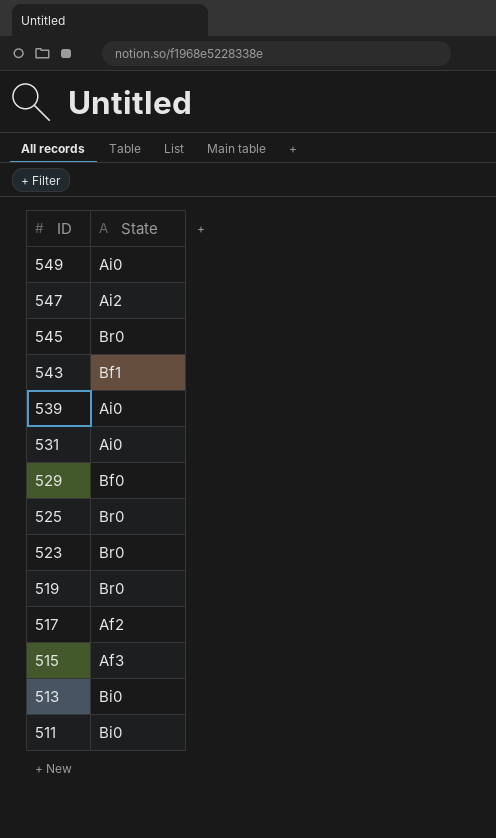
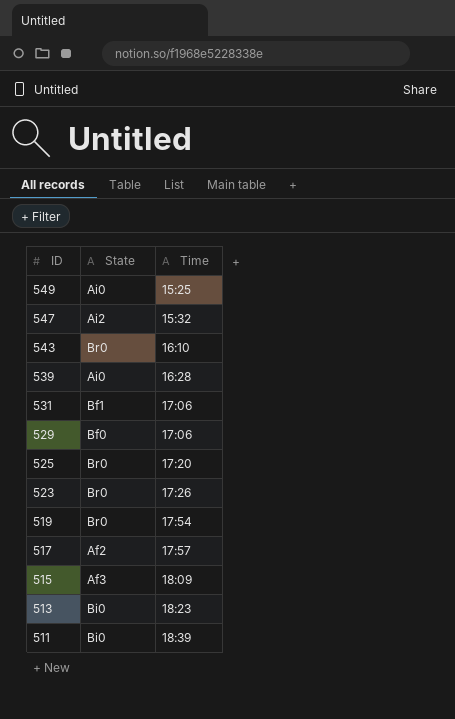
column Time | position: none -> 3
row 545: Br0 -> none
543 | State: Bf1 -> Br0
531 | State: Ai0 -> Bf1

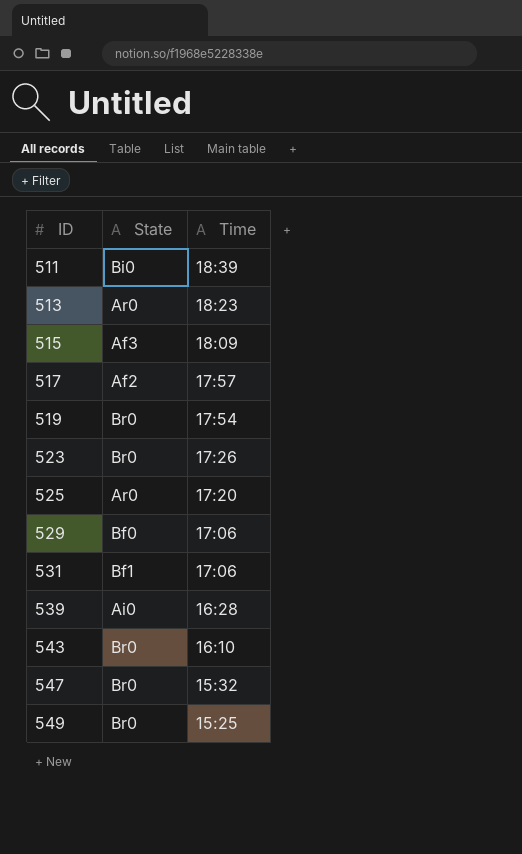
row order: ID descending -> ID ascending
513 | State: Bi0 -> Ar0
525 | State: Br0 -> Ar0
547 | State: Ai2 -> Br0
549 | State: Ai0 -> Br0

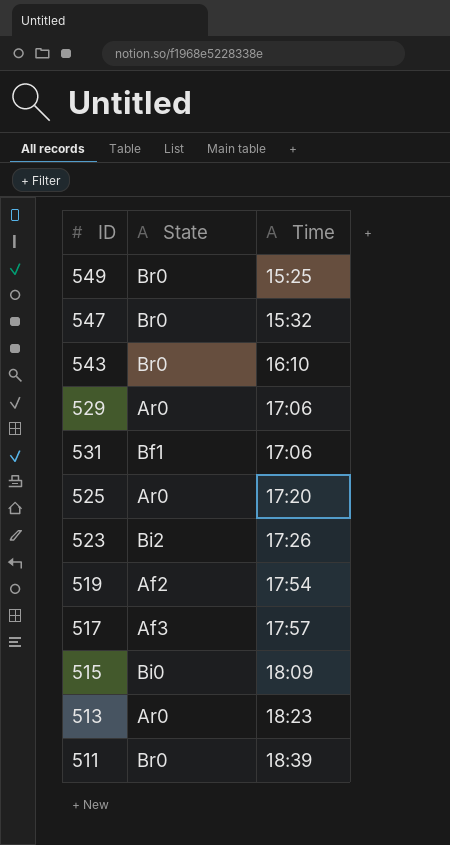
row order: ID ascending -> Time ascending
row 539: Ai0 | 16:28 -> none
529 | State: Bf0 -> Ar0
523 | State: Br0 -> Bi2
519 | State: Br0 -> Af2
517 | State: Af2 -> Af3
515 | State: Af3 -> Bi0
511 | State: Bi0 -> Br0

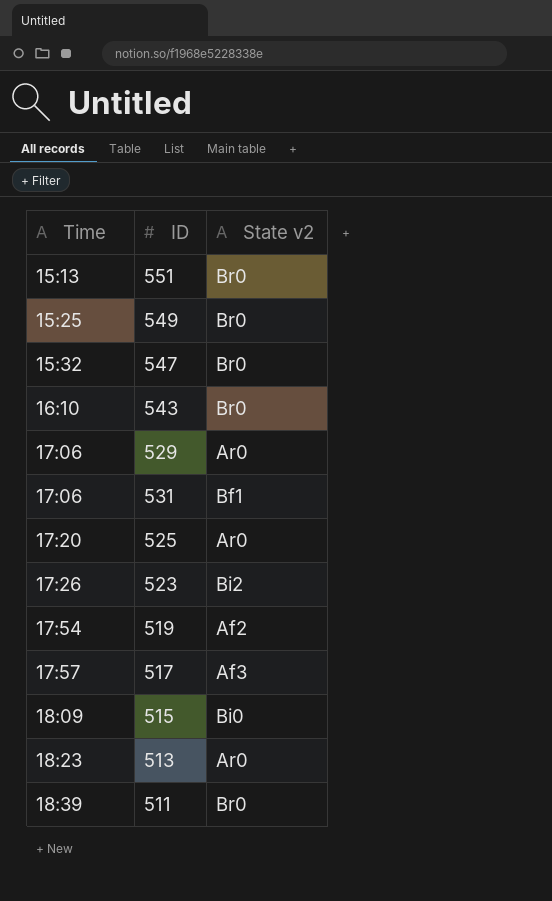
column Time | position: 3 -> 1
column name: State -> State v2
row 551: none -> 15:13 | Br0

